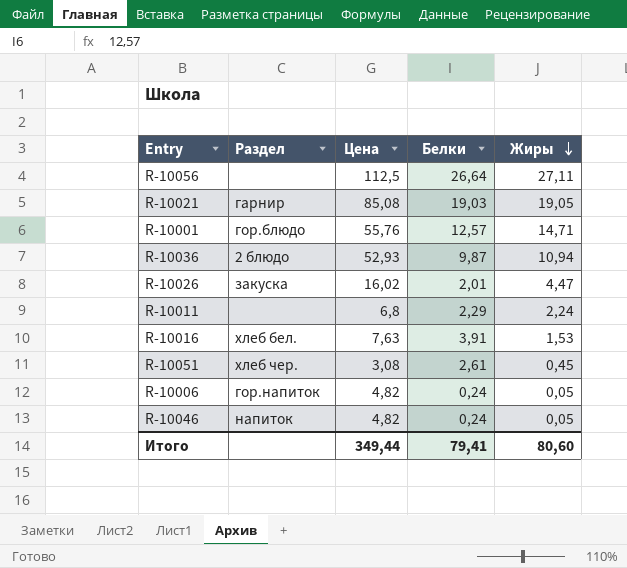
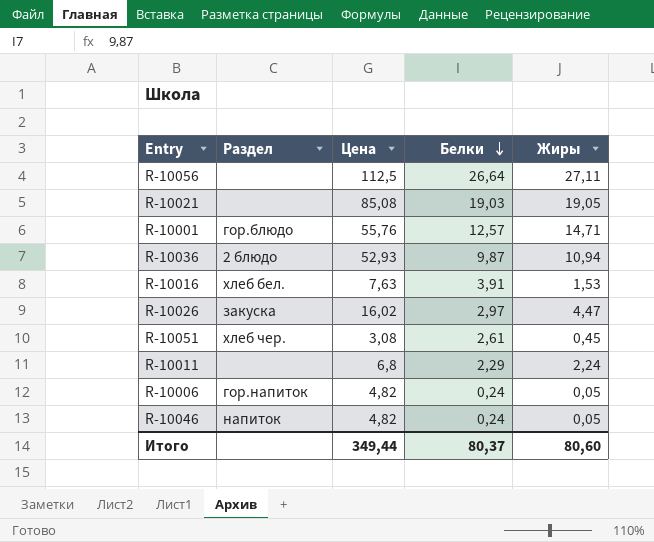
row order: Жиры descending -> Белки descending
R-10021 | Раздел: гарнир -> none
R-10026 | Белки: 2,01 -> 2,97
Итого | Белки: 79,41 -> 80,37

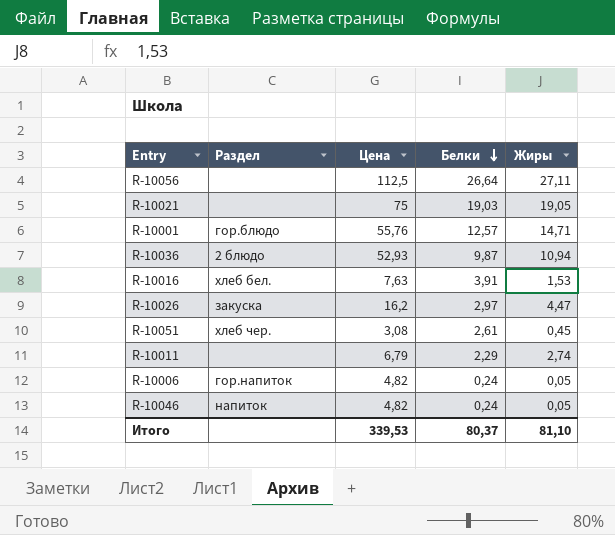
R-10021 | Цена: 85,08 -> 75
R-10026 | Цена: 16,02 -> 16,2
R-10011 | Цена: 6,8 -> 6,79
R-10011 | Жиры: 2,24 -> 2,74
Итого | Цена: 349,44 -> 339,53
Итого | Жиры: 80,60 -> 81,10

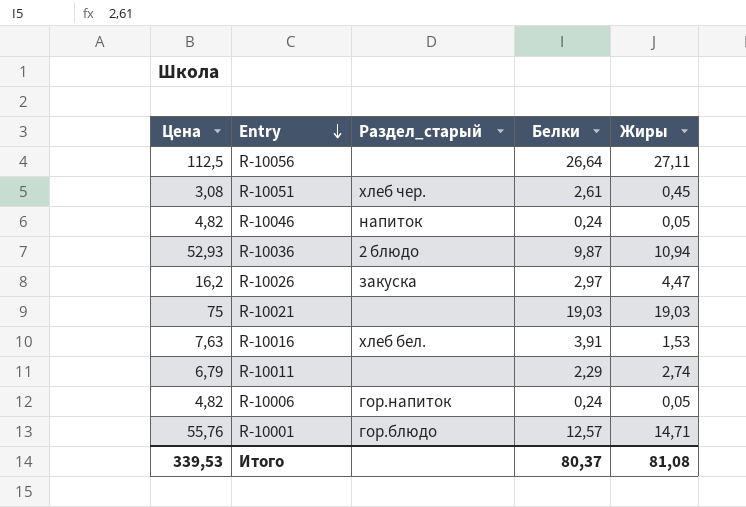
row order: Белки descending -> Entry descending
column Цена | position: 3 -> 1
column name: Раздел -> Раздел_старый
R-10021 | Жиры: 19,05 -> 19,03
Итого | Жиры: 81,10 -> 81,08

